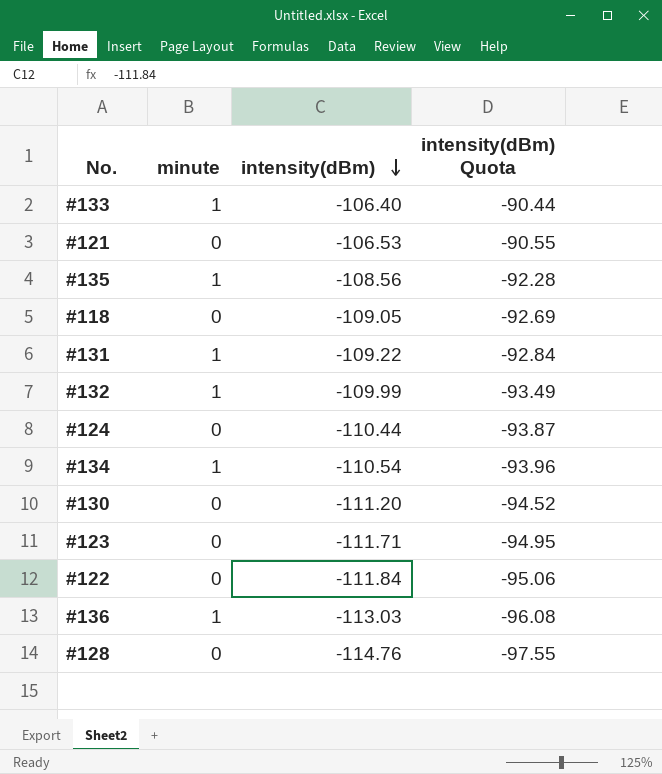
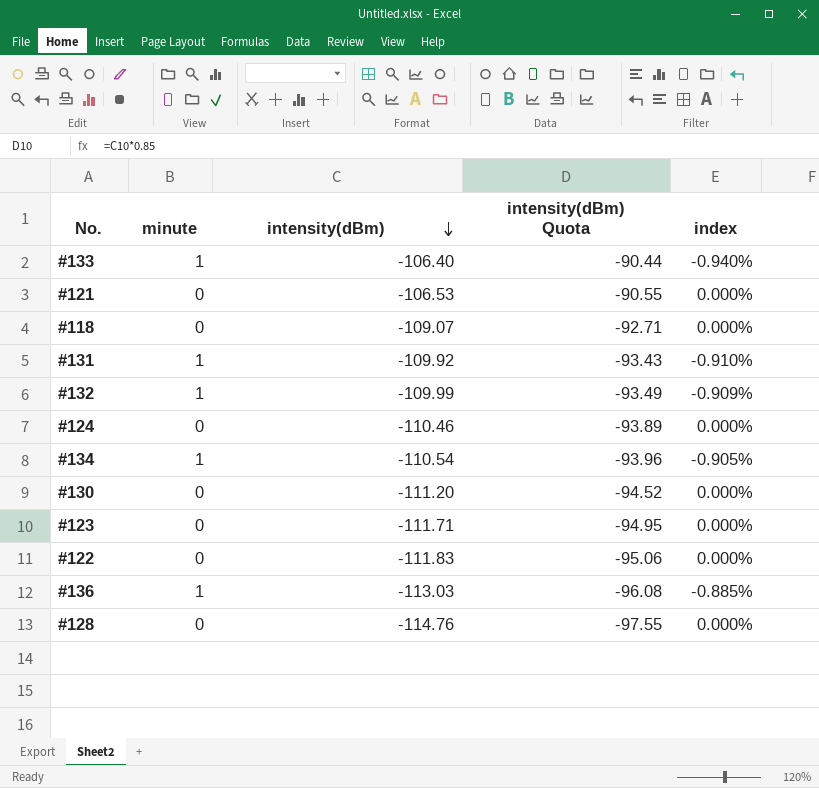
column index | formula: none -> [minute] / [intensity(dBm)]
row #135: 1 | -108.56 | -92.28 -> none
#118 | intensity(dBm): -109.05 -> -109.07
#118 | intensity(dBm) Quota: -92.69 -> -92.71
#131 | intensity(dBm): -109.22 -> -109.92
#131 | intensity(dBm) Quota: -92.84 -> -93.43
#124 | intensity(dBm): -110.44 -> -110.46
#124 | intensity(dBm) Quota: -93.87 -> -93.89
#122 | intensity(dBm): -111.84 -> -111.83

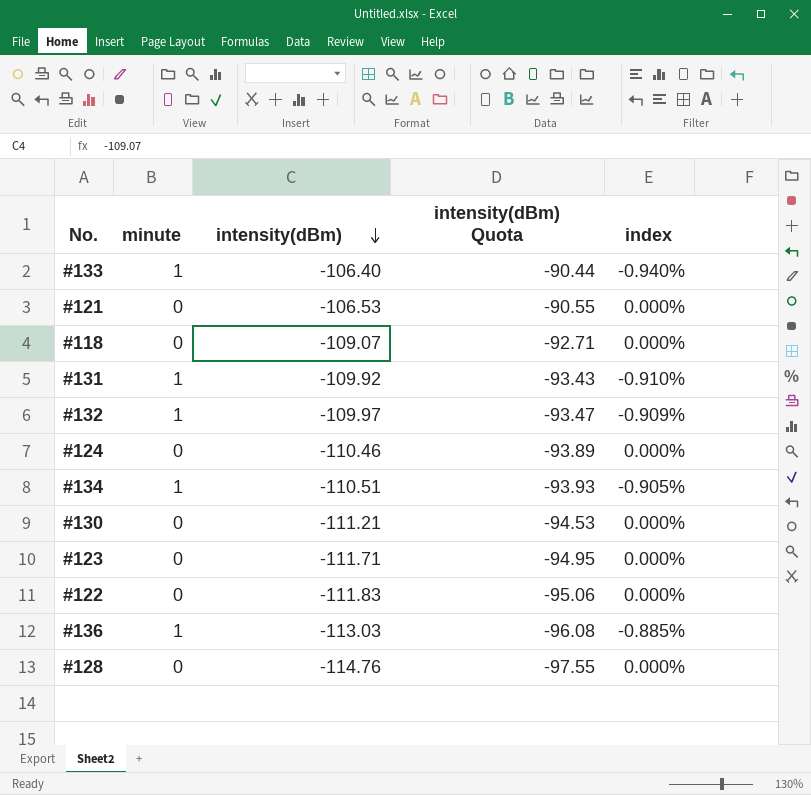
#132 | intensity(dBm): -109.99 -> -109.97
#132 | intensity(dBm) Quota: -93.49 -> -93.47
#134 | intensity(dBm): -110.54 -> -110.51
#134 | intensity(dBm) Quota: -93.96 -> -93.93
#130 | intensity(dBm): -111.20 -> -111.21
#130 | intensity(dBm) Quota: -94.52 -> -94.53

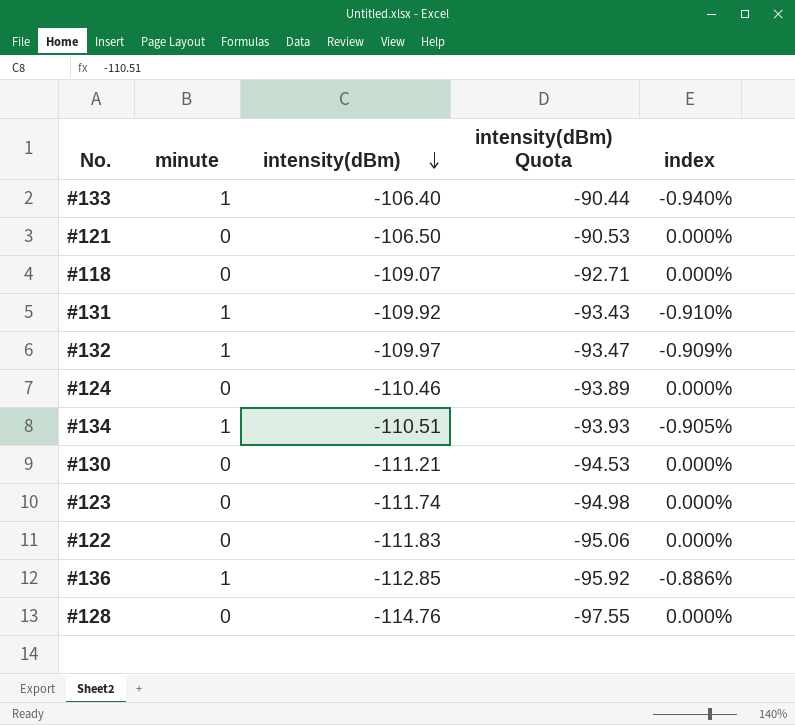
#121 | intensity(dBm): -106.53 -> -106.50
#121 | intensity(dBm) Quota: -90.55 -> -90.53
#123 | intensity(dBm): -111.71 -> -111.74
#123 | intensity(dBm) Quota: -94.95 -> -94.98
#136 | intensity(dBm): -113.03 -> -112.85
#136 | intensity(dBm) Quota: -96.08 -> -95.92
#136 | index: -0.885% -> -0.886%

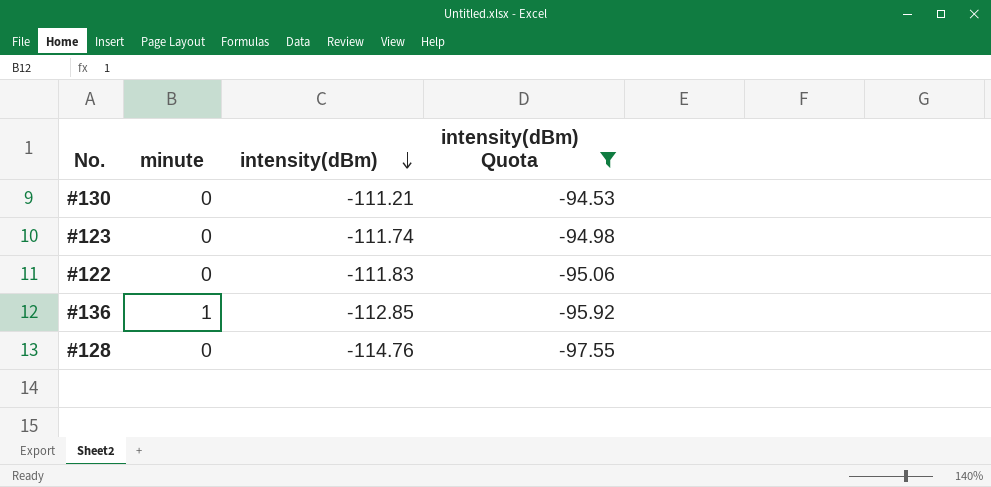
filter: none -> intensity(dBm) Quota <= -94.53
column index | formula: [minute] / [intensity(dBm)] -> none

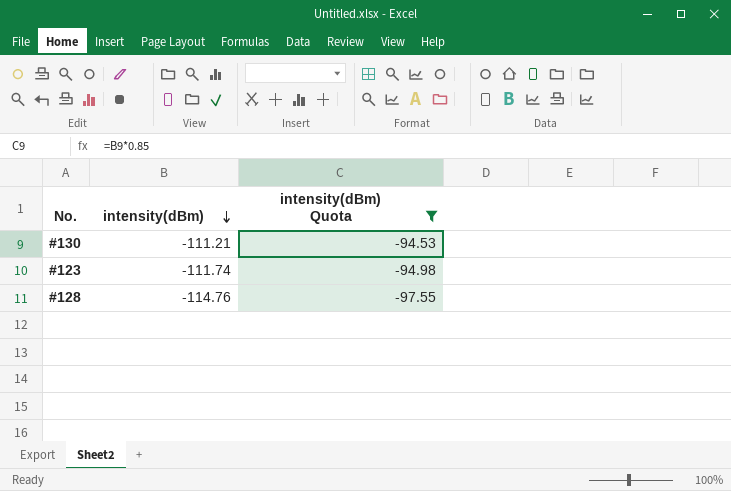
column minute | position: 2 -> none
row #122: 0 | -111.83 | -95.06 -> none
row #136: 1 | -112.85 | -95.92 -> none

